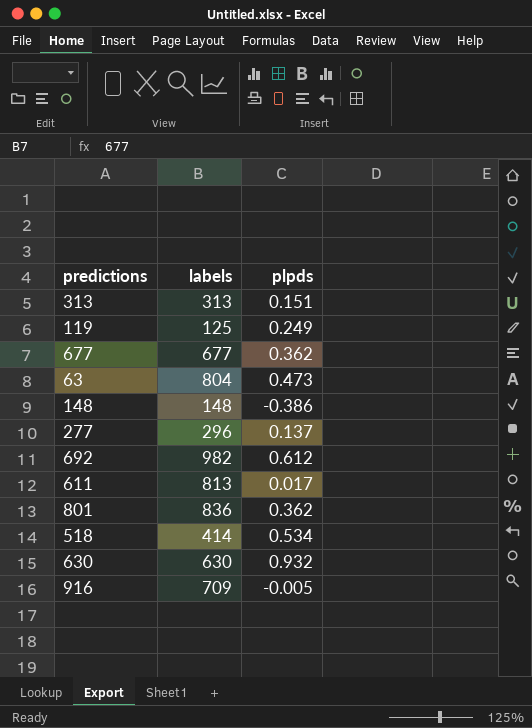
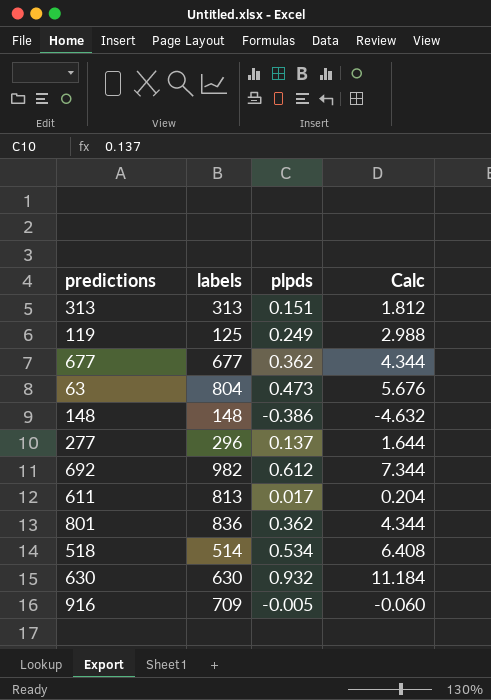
column Calc | formula: none -> [plpds] * 12
518 | labels: 414 -> 514

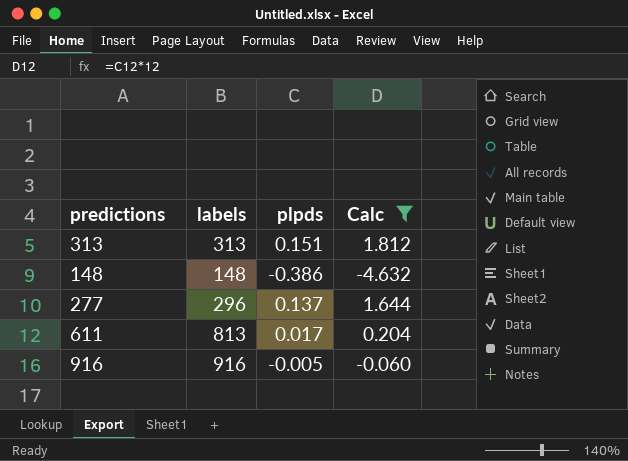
filter: none -> Calc <= 1.812
916 | labels: 709 -> 916

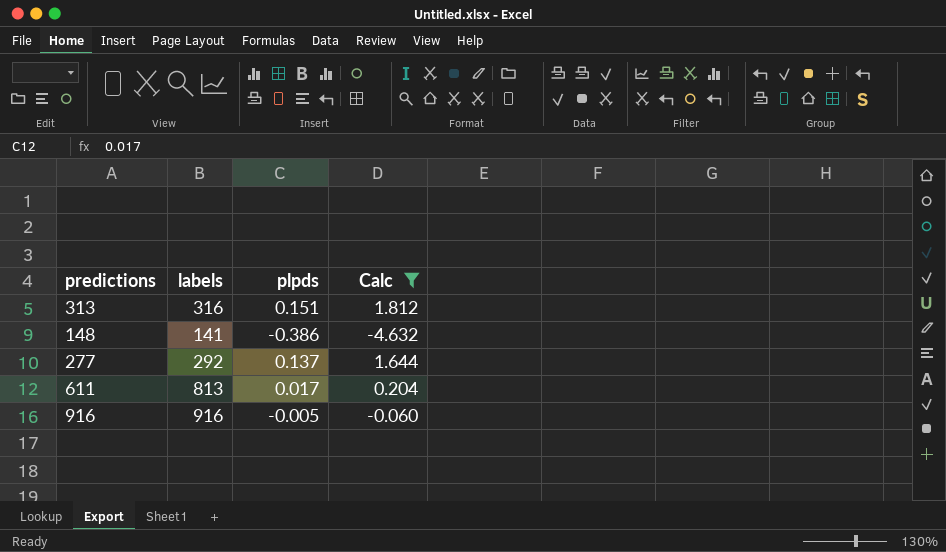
313 | labels: 313 -> 316
148 | labels: 148 -> 141
277 | labels: 296 -> 292

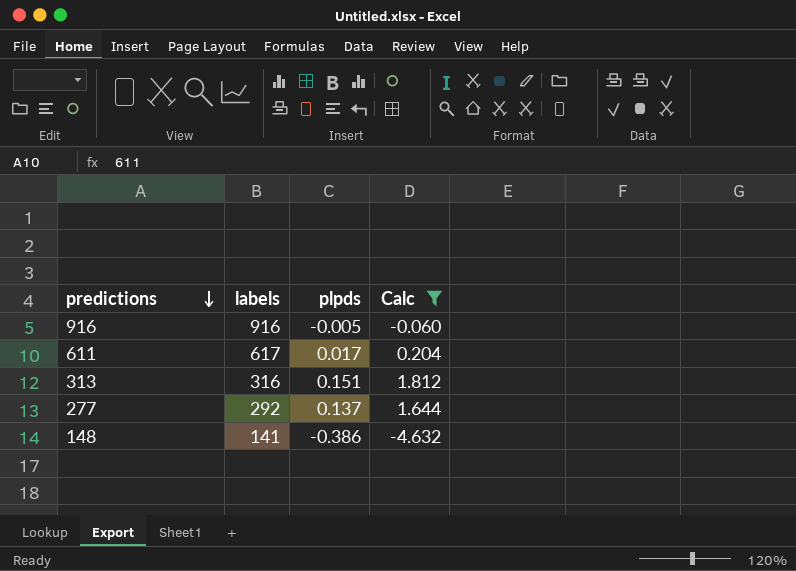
row order: none -> predictions descending
611 | labels: 813 -> 617

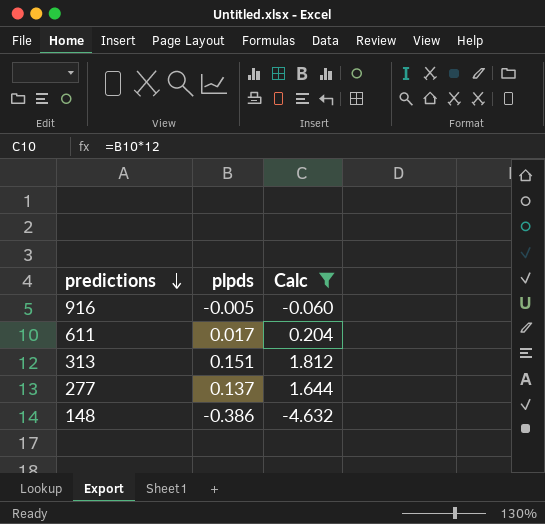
column labels | position: 2 -> none

